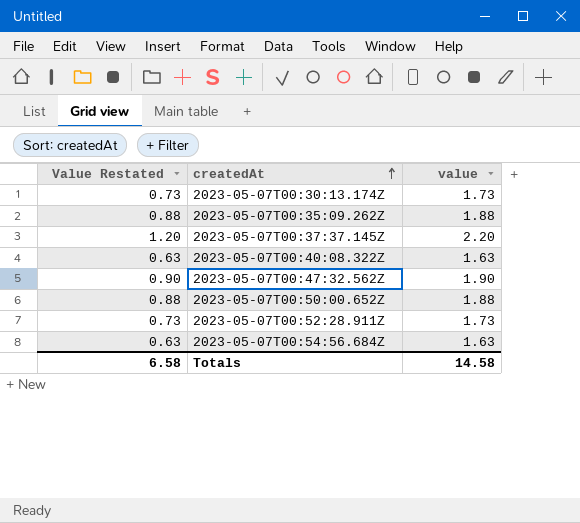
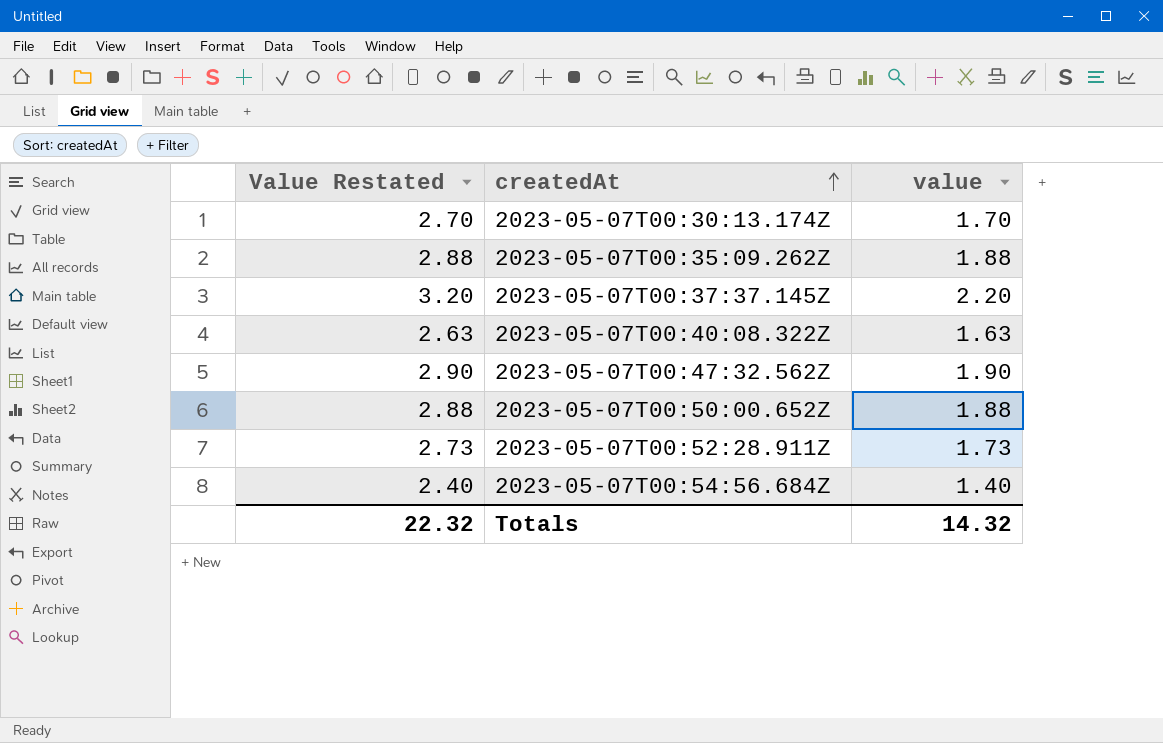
column Value Restated | formula: [value] - 1 -> [value] + 1
2023-05-07T00:30:13.174Z | value: 1.73 -> 1.70
2023-05-07T00:54:56.684Z | value: 1.63 -> 1.40
Totals | Value Restated: 6.58 -> 22.32
Totals | value: 14.58 -> 14.32

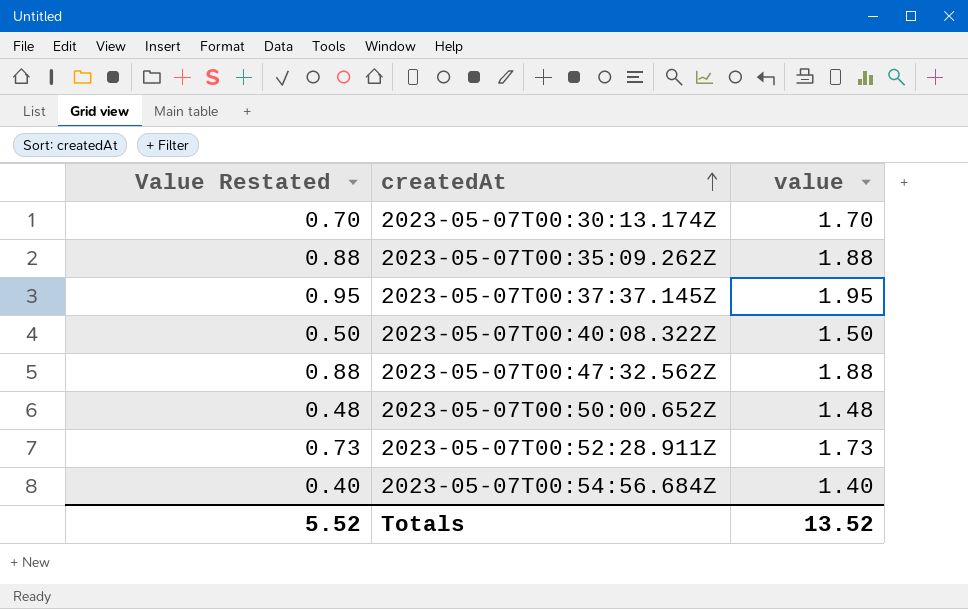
column Value Restated | formula: [value] + 1 -> [value] - 1
2023-05-07T00:37:37.145Z | value: 2.20 -> 1.95
2023-05-07T00:40:08.322Z | value: 1.63 -> 1.50
2023-05-07T00:47:32.562Z | value: 1.90 -> 1.88
2023-05-07T00:50:00.652Z | value: 1.88 -> 1.48
Totals | Value Restated: 22.32 -> 5.52
Totals | value: 14.32 -> 13.52

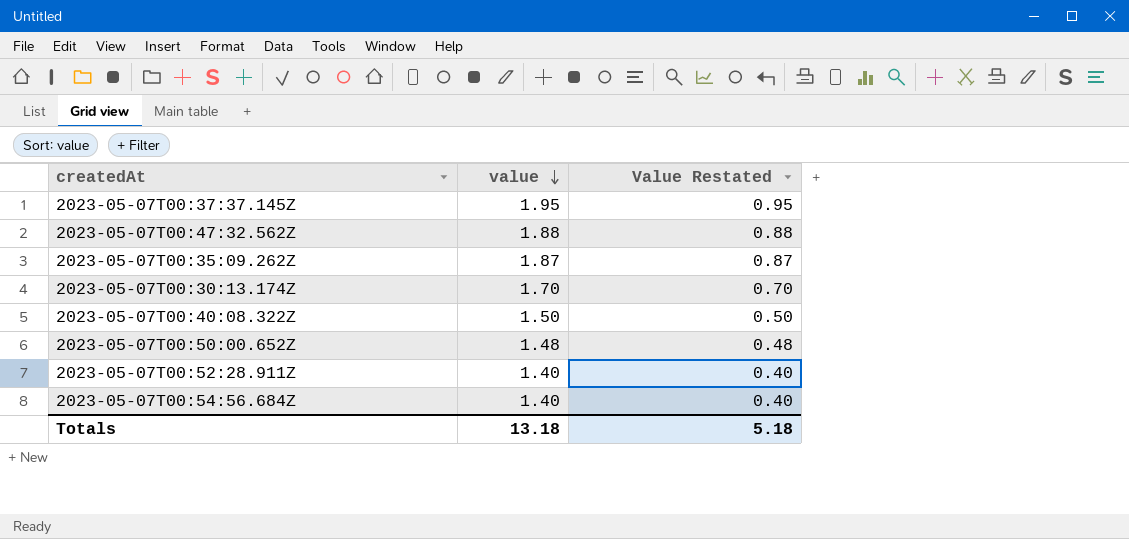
row order: createdAt ascending -> value descending
column Value Restated | position: 1 -> 3
2023-05-07T00:35:09.262Z | value: 1.88 -> 1.87
2023-05-07T00:35:09.262Z | Value Restated: 0.88 -> 0.87
2023-05-07T00:52:28.911Z | value: 1.73 -> 1.40
2023-05-07T00:52:28.911Z | Value Restated: 0.73 -> 0.40
Totals | value: 13.52 -> 13.18
Totals | Value Restated: 5.52 -> 5.18

